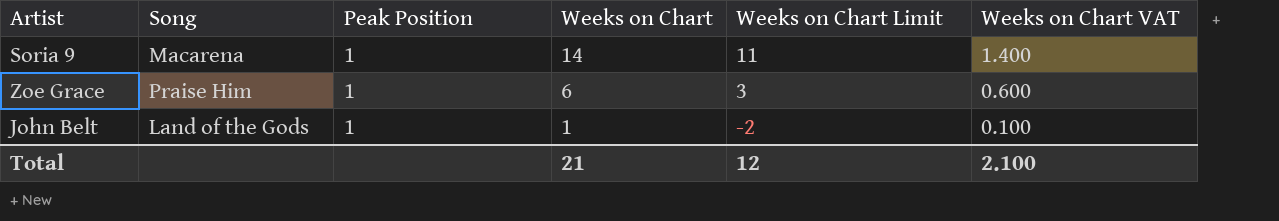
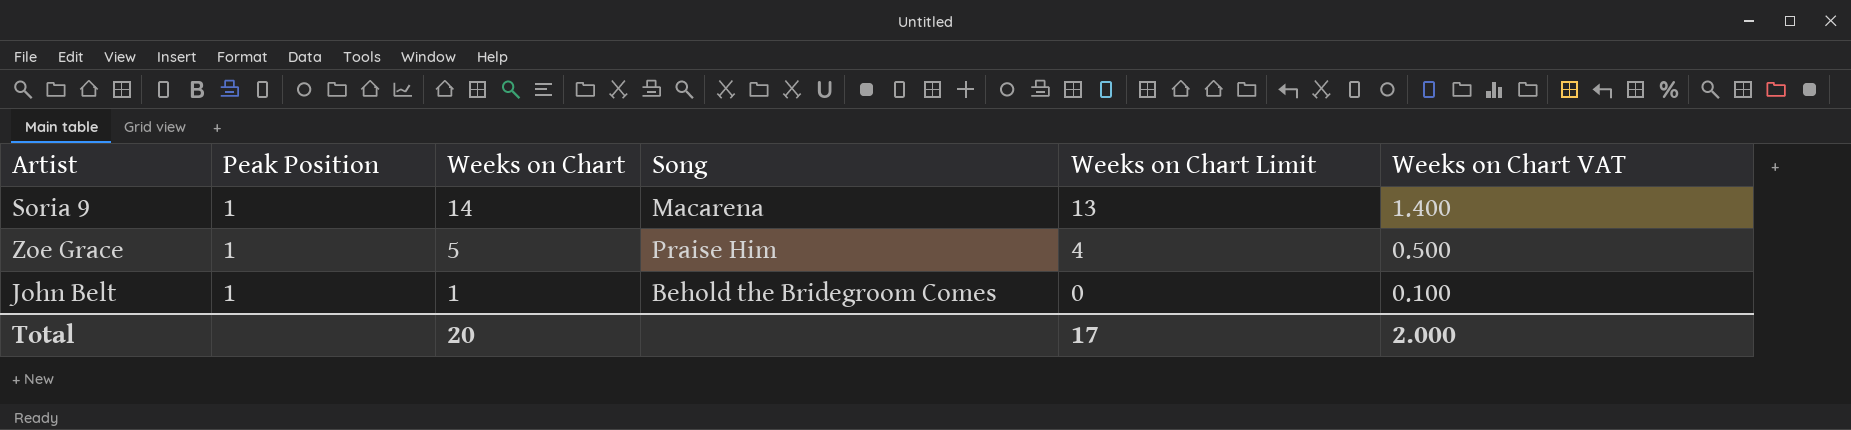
column Song | position: 2 -> 4
column Weeks on Chart Limit | formula: [Weeks on Chart] - 3 -> [Weeks on Chart] - 1
Zoe Grace | Weeks on Chart: 6 -> 5
Zoe Grace | Weeks on Chart VAT: 0.600 -> 0.500
John Belt | Song: Land of the Gods -> Behold the Bridegroom Comes
Total | Weeks on Chart: 21 -> 20
Total | Weeks on Chart Limit: 12 -> 17
Total | Weeks on Chart VAT: 2.100 -> 2.000

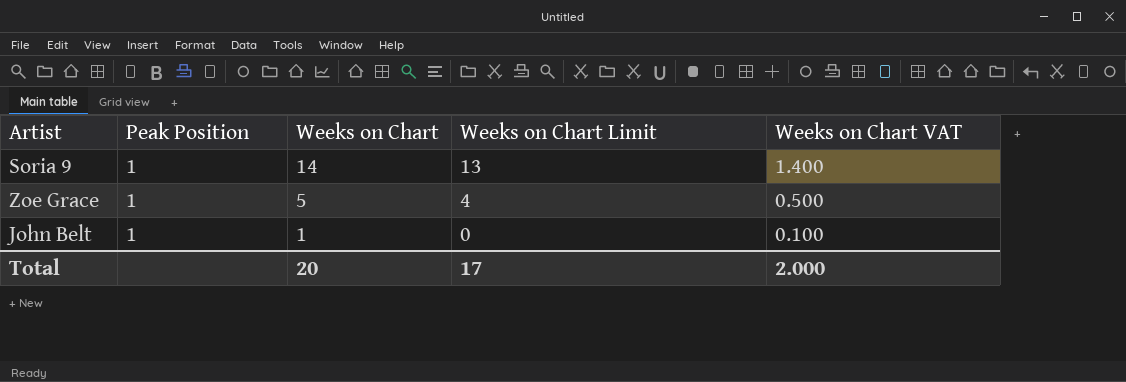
column Song | position: 4 -> none

